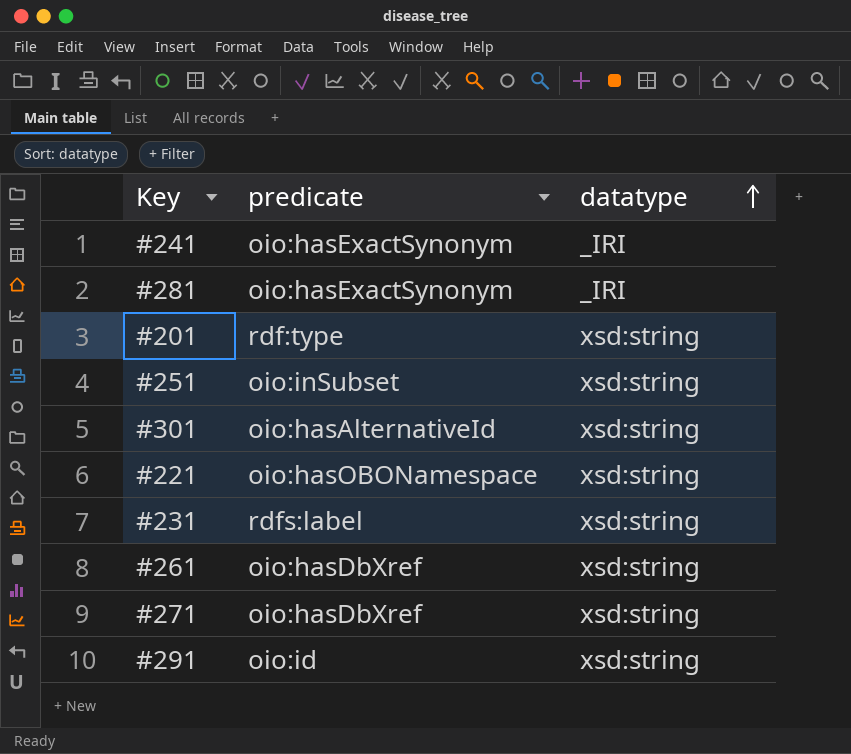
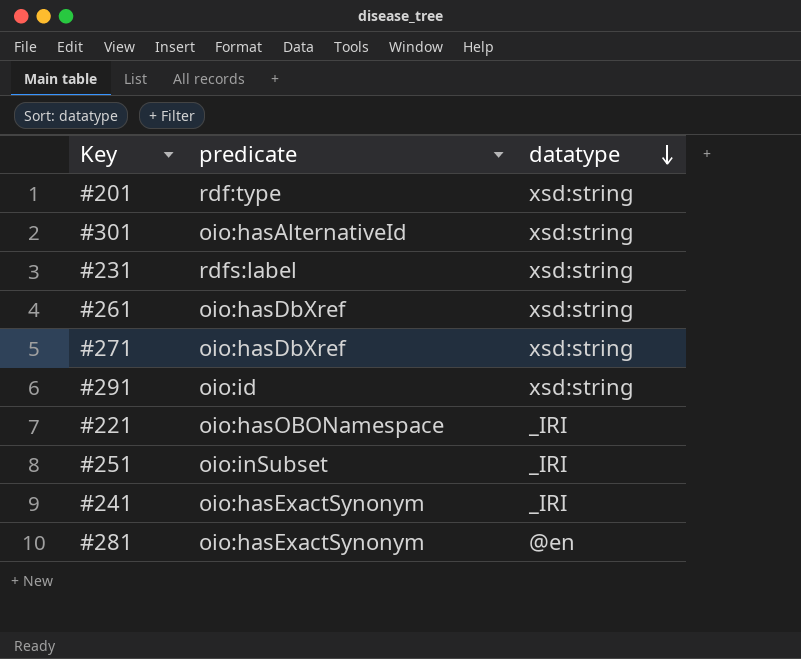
row order: datatype ascending -> datatype descending
#221 | datatype: xsd:string -> _IRI
#251 | datatype: xsd:string -> _IRI
#281 | datatype: _IRI -> @en

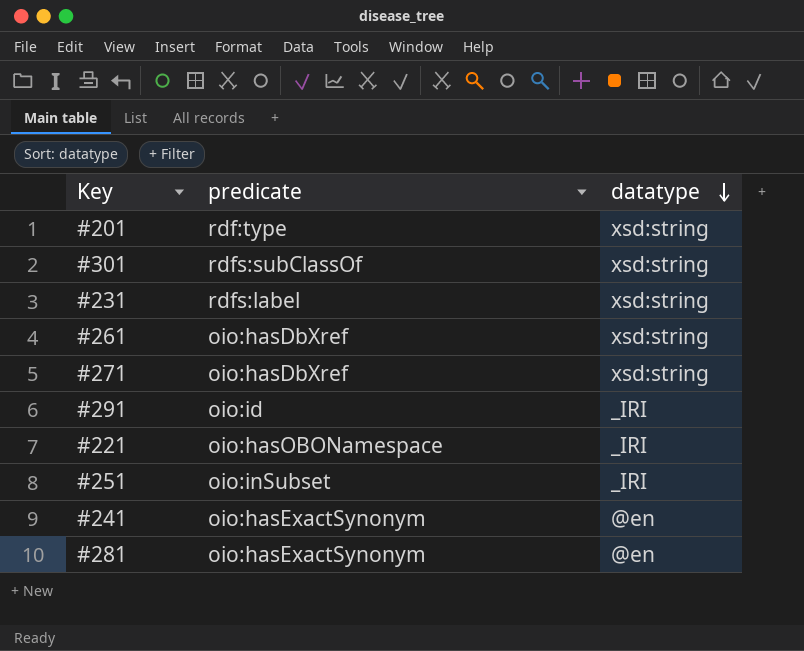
#301 | predicate: oio:hasAlternativeId -> rdfs:subClassOf
#291 | datatype: xsd:string -> _IRI
#241 | datatype: _IRI -> @en

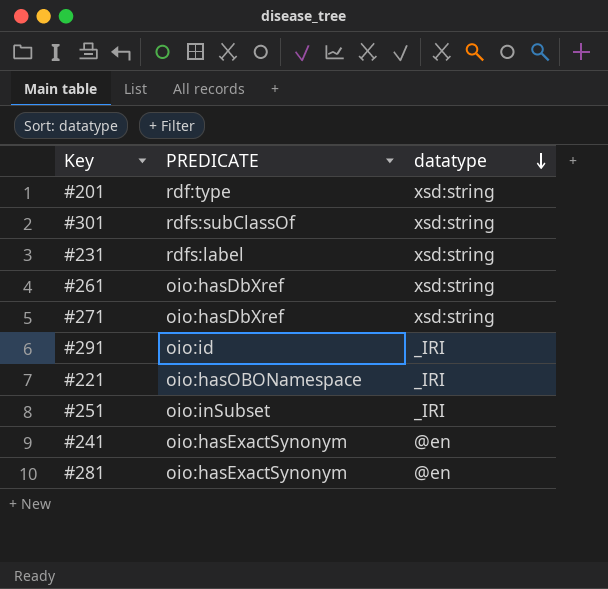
column name: predicate -> PREDICATE

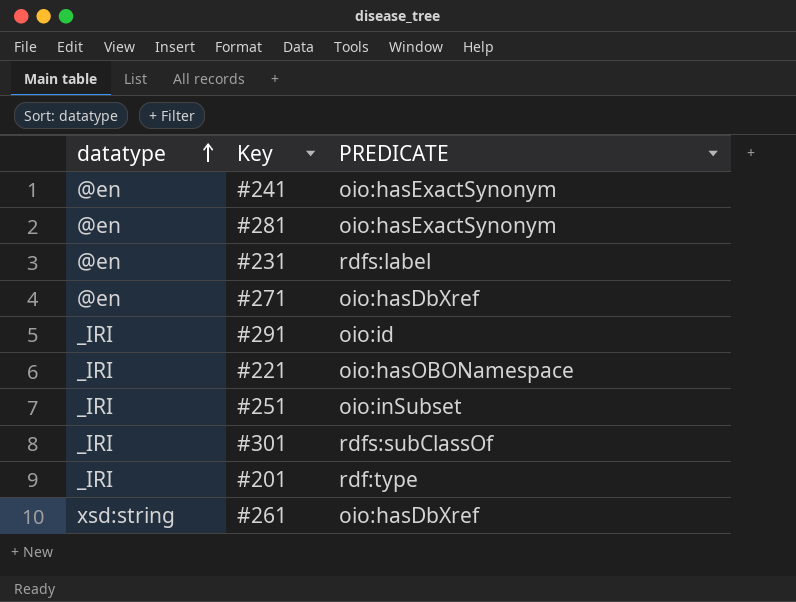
row order: datatype descending -> datatype ascending
column datatype | position: 3 -> 1
#231 | datatype: xsd:string -> @en
#271 | datatype: xsd:string -> @en
#301 | datatype: xsd:string -> _IRI
#201 | datatype: xsd:string -> _IRI

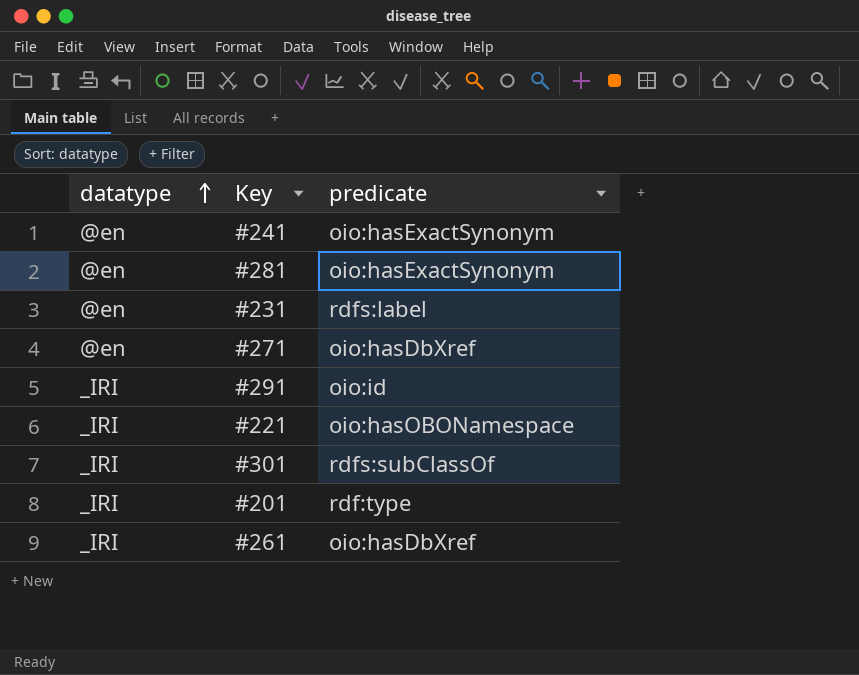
column name: PREDICATE -> predicate
row #251: _IRI | oio:inSubset -> none
#261 | datatype: xsd:string -> _IRI

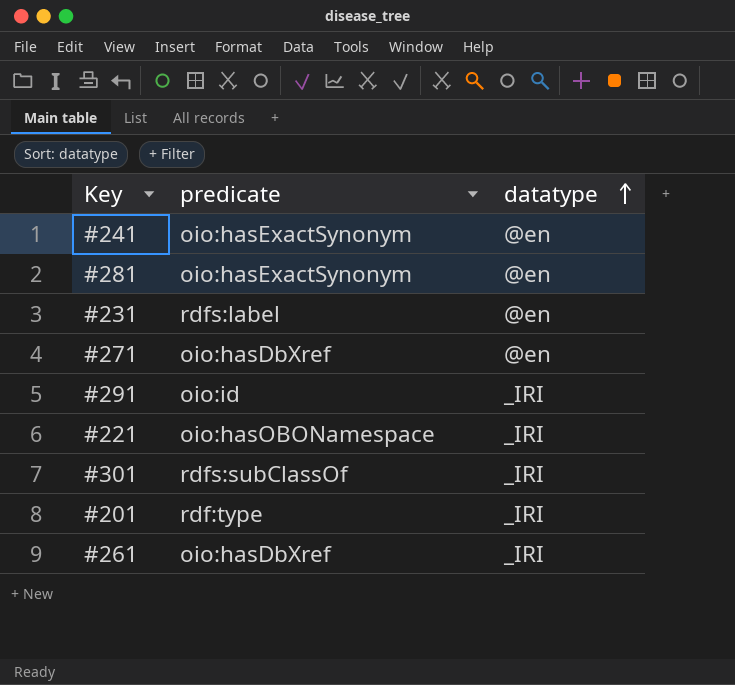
column datatype | position: 1 -> 3

